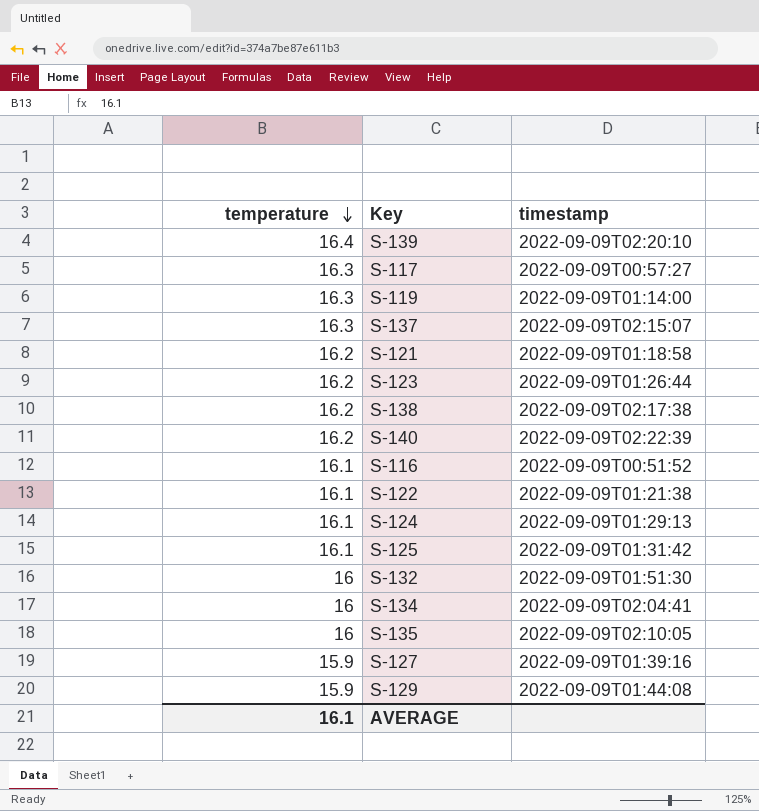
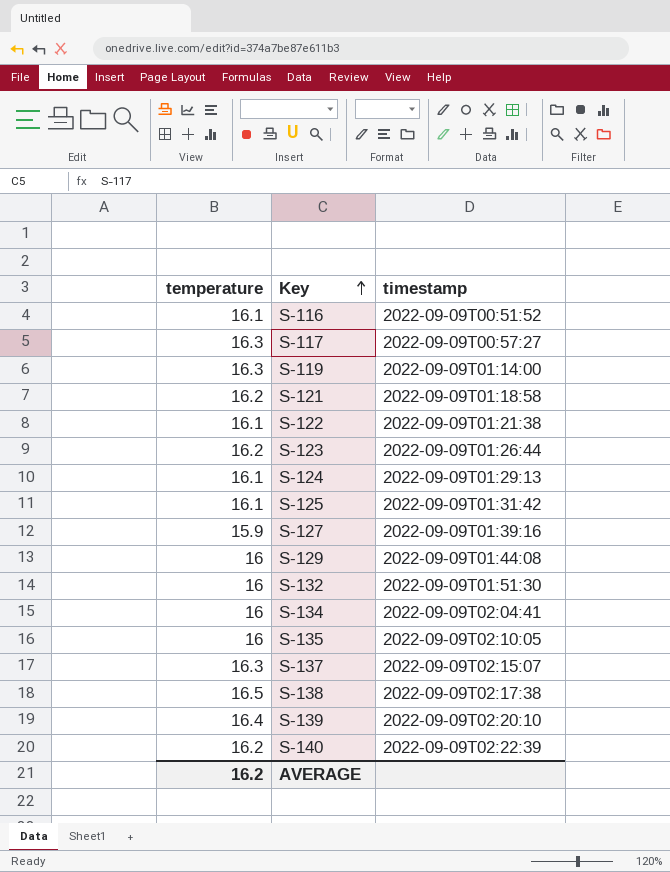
row order: temperature descending -> Key ascending
S-129 | temperature: 15.9 -> 16
S-138 | temperature: 16.2 -> 16.5
AVERAGE | temperature: 16.1 -> 16.2

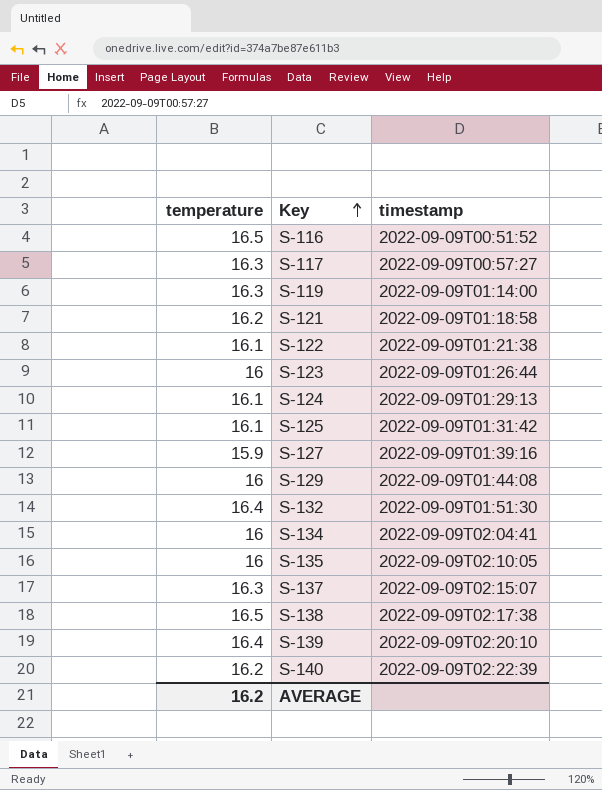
S-116 | temperature: 16.1 -> 16.5
S-123 | temperature: 16.2 -> 16
S-132 | temperature: 16 -> 16.4

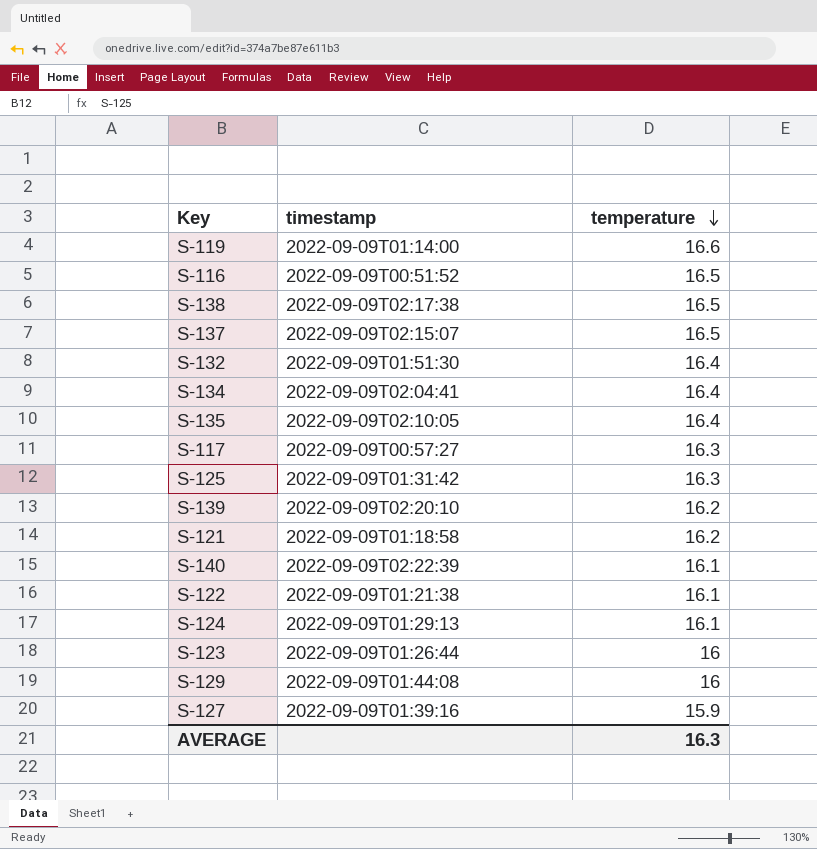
row order: Key ascending -> temperature descending
column temperature | position: 1 -> 3
S-119 | temperature: 16.3 -> 16.6
S-137 | temperature: 16.3 -> 16.5
S-134 | temperature: 16 -> 16.4
S-135 | temperature: 16 -> 16.4
S-125 | temperature: 16.1 -> 16.3
S-139 | temperature: 16.4 -> 16.2
S-140 | temperature: 16.2 -> 16.1
AVERAGE | temperature: 16.2 -> 16.3

